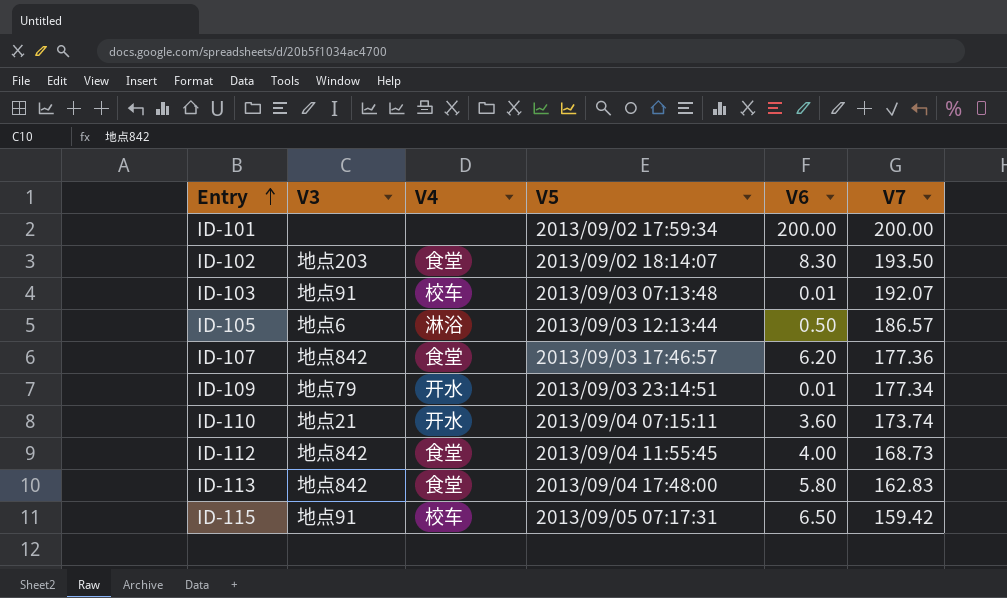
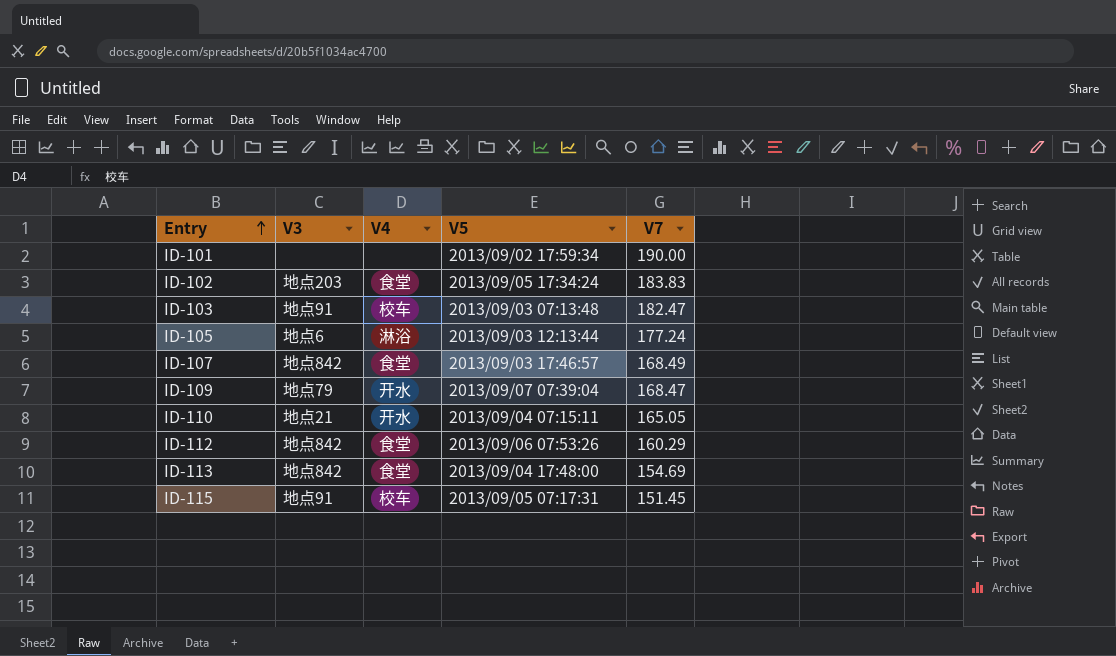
column V6 | position: 5 -> none
ID-101 | V7: 200.00 -> 190.00
ID-102 | V5: 2013/09/02 18:14:07 -> 2013/09/05 17:34:24
ID-102 | V7: 193.50 -> 183.83
ID-103 | V7: 192.07 -> 182.47
ID-105 | V7: 186.57 -> 177.24
ID-107 | V7: 177.36 -> 168.49
ID-109 | V5: 2013/09/03 23:14:51 -> 2013/09/07 07:39:04
ID-109 | V7: 177.34 -> 168.47
ID-110 | V7: 173.74 -> 165.05
ID-112 | V5: 2013/09/04 11:55:45 -> 2013/09/06 07:53:26
ID-112 | V7: 168.73 -> 160.29
ID-113 | V7: 162.83 -> 154.69
ID-115 | V7: 159.42 -> 151.45

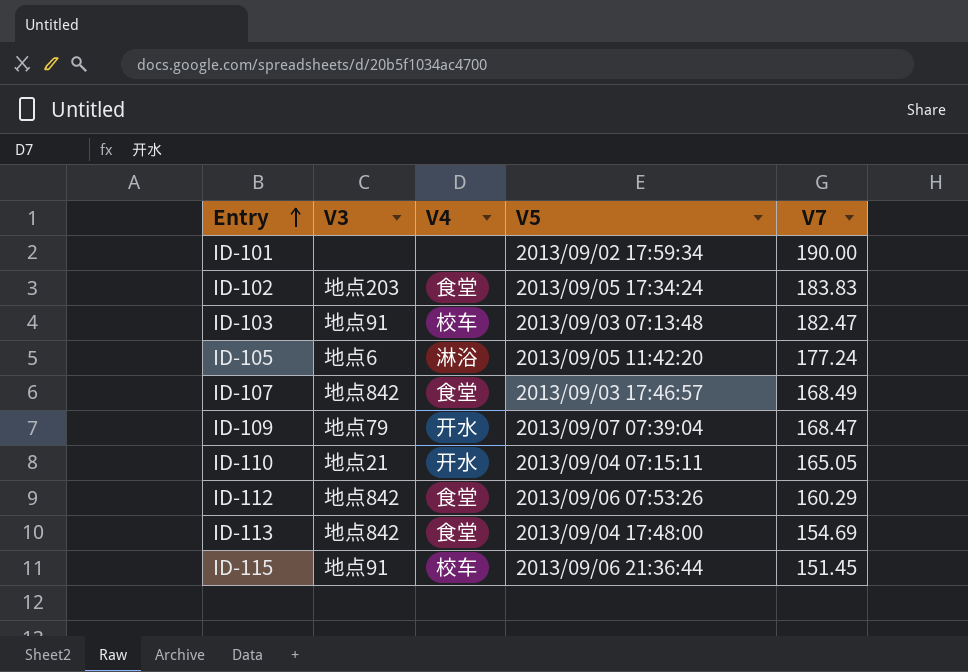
ID-105 | V5: 2013/09/03 12:13:44 -> 2013/09/05 11:42:20
ID-115 | V5: 2013/09/05 07:17:31 -> 2013/09/06 21:36:44

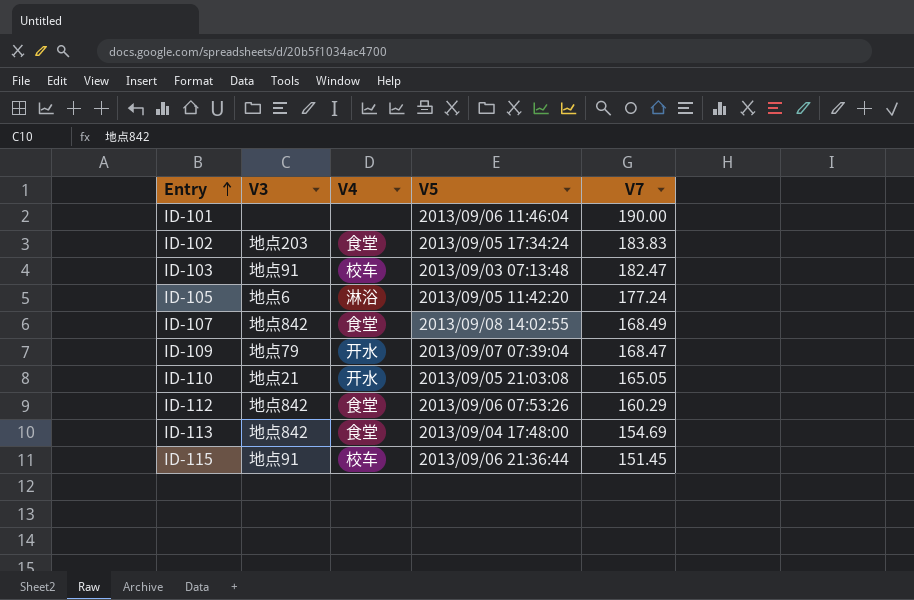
ID-101 | V5: 2013/09/02 17:59:34 -> 2013/09/06 11:46:04
ID-107 | V5: 2013/09/03 17:46:57 -> 2013/09/08 14:02:55
ID-110 | V5: 2013/09/04 07:15:11 -> 2013/09/05 21:03:08

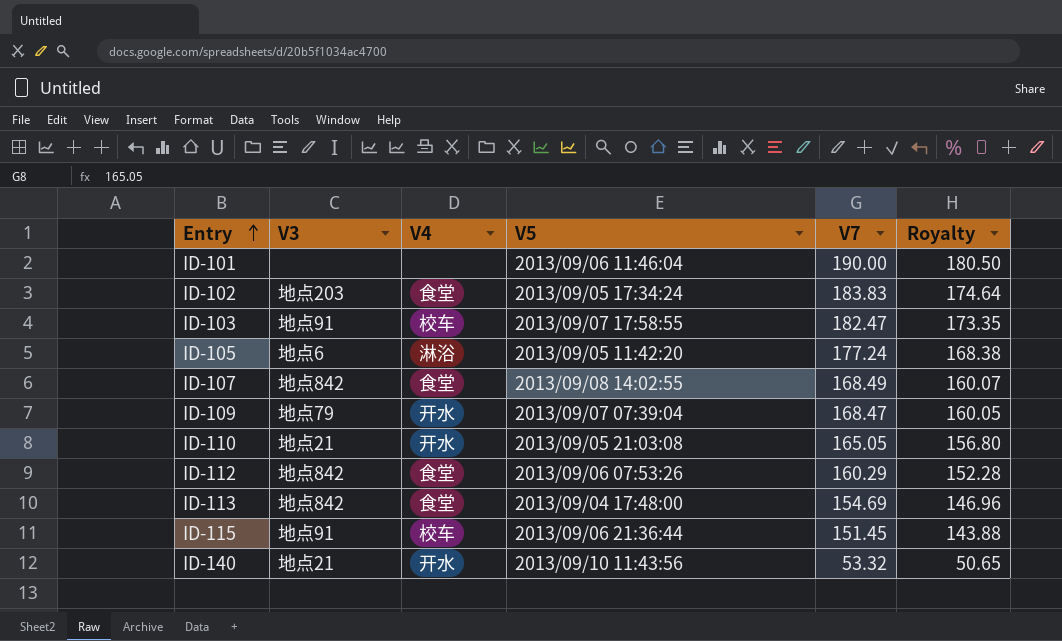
column Royalty | formula: none -> [V7] * 0.95
ID-103 | V5: 2013/09/03 07:13:48 -> 2013/09/07 17:58:55
row ID-140: none -> 地点21 | 开水 | 2013/09/10 11:43:56 | 53.32 | 50.65

